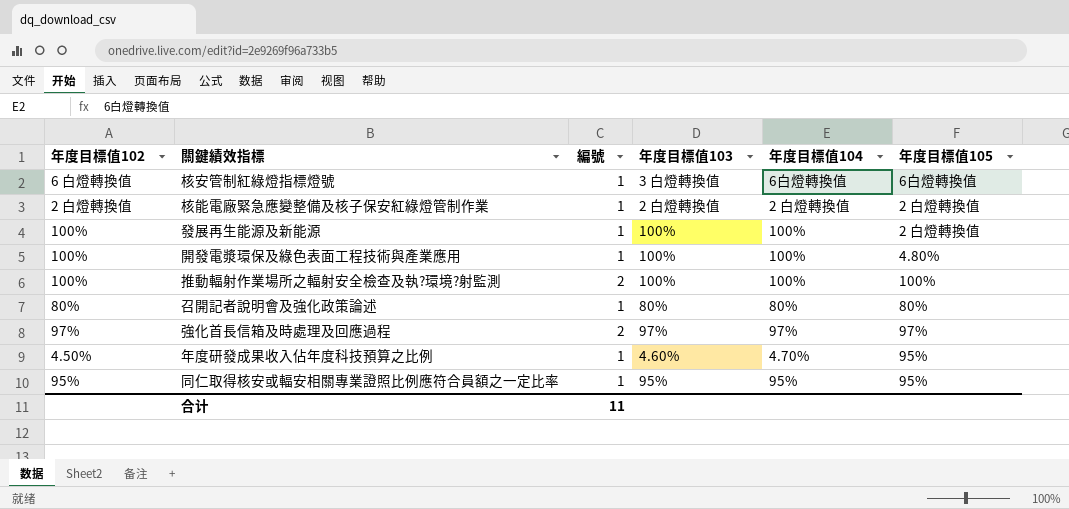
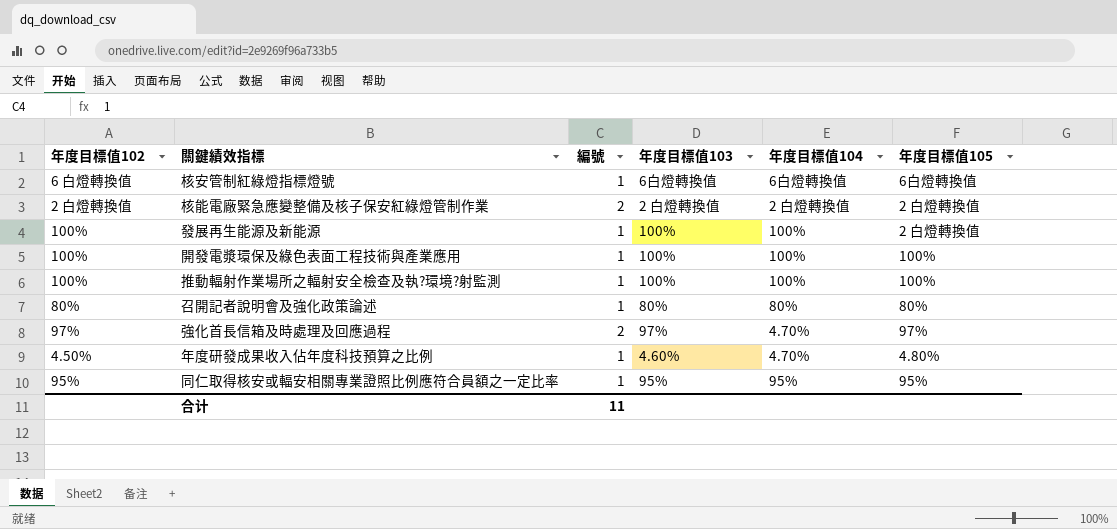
核安管制紅綠燈指標燈號 | 年度目標值103: 3 白燈轉換值 -> 6白燈轉換值
核能電廠緊急應變整備及核子保安紅綠燈管制作業 | 編號: 1 -> 2
開發電漿環保及綠色表面工程技術與產業應用 | 年度目標值105: 4.80% -> 100%
推動輻射作業場所之輻射安全檢查及執?環境?射監測 | 編號: 2 -> 1
強化首長信箱及時處理及回應過程 | 年度目標值104: 97% -> 4.70%
年度研發成果收入佔年度科技預算之比例 | 年度目標值105: 95% -> 4.80%

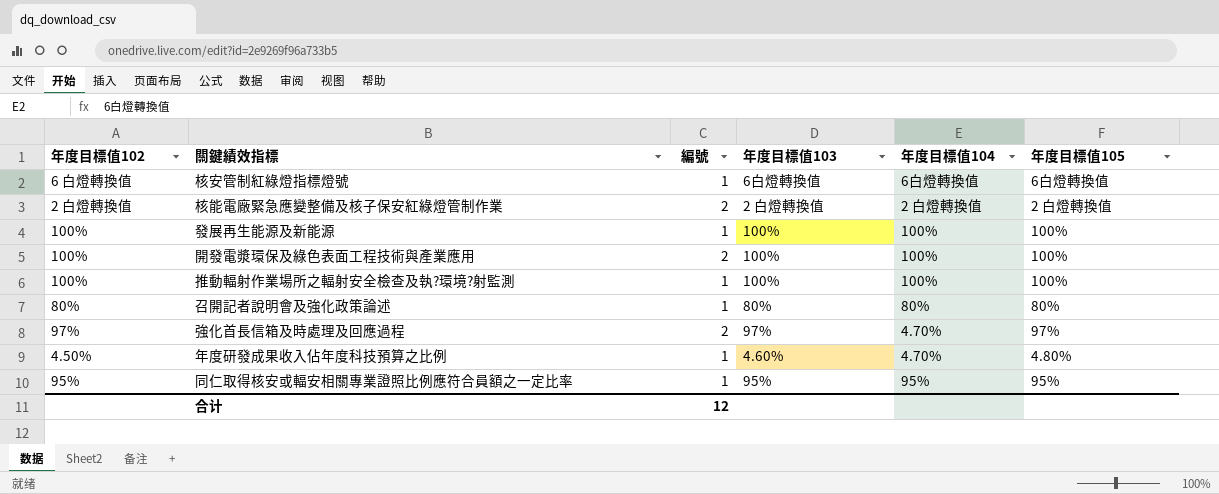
發展再生能源及新能源 | 年度目標值105: 2 白燈轉換值 -> 100%
開發電漿環保及綠色表面工程技術與產業應用 | 編號: 1 -> 2
合计 | 編號: 11 -> 12

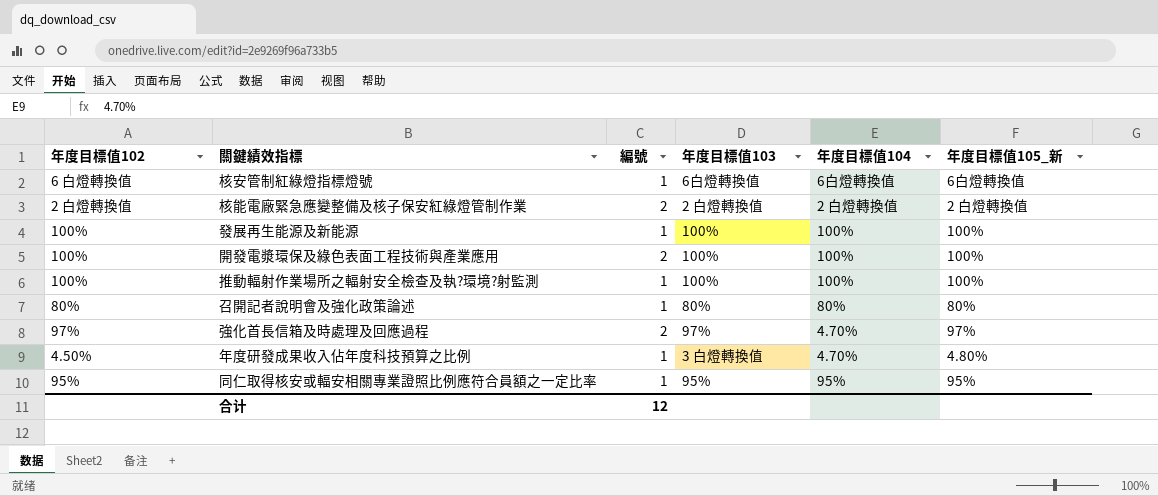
column name: 年度目標值105 -> 年度目標值105_新
年度研發成果收入佔年度科技預算之比例 | 年度目標值103: 4.60% -> 3 白燈轉換值

